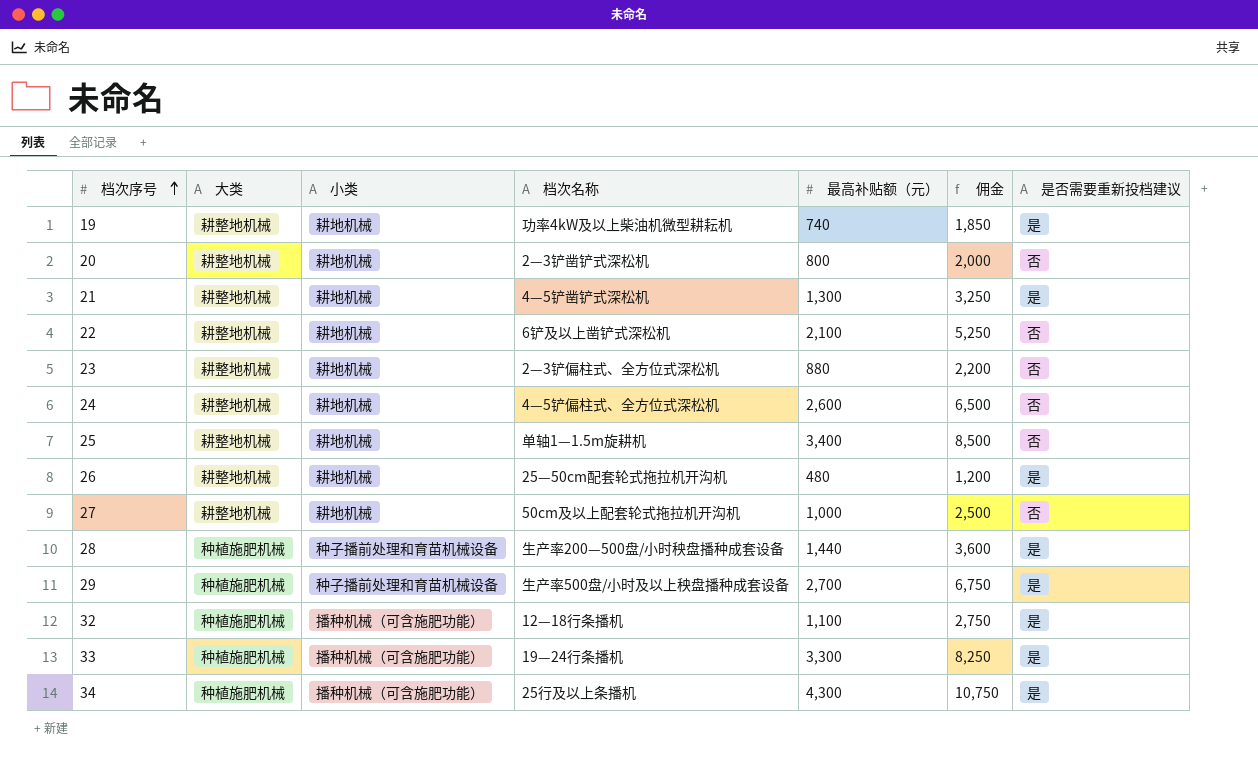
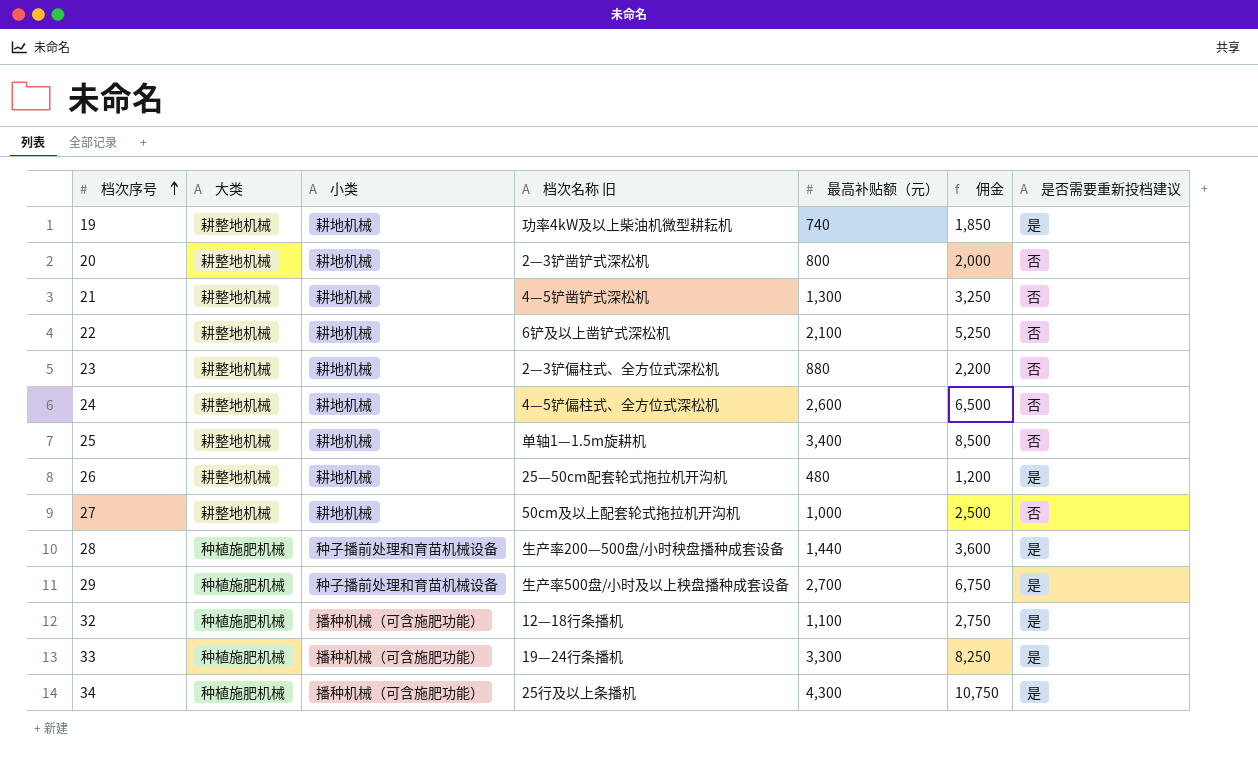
column name: 档次名称 -> 档次名称 旧
21 | 是否需要重新投档建议: 是 -> 否

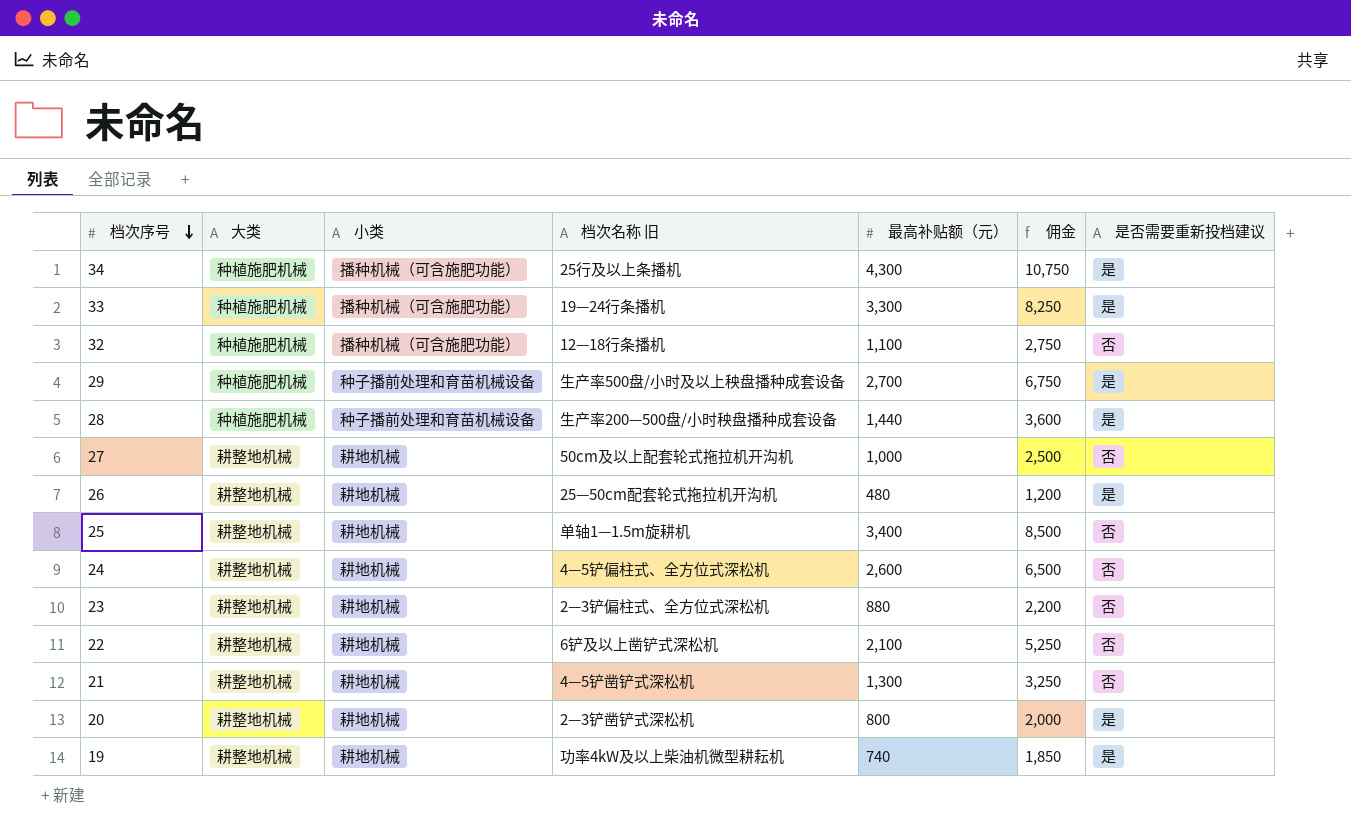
row order: 档次序号 ascending -> 档次序号 descending
32 | 是否需要重新投档建议: 是 -> 否
20 | 是否需要重新投档建议: 否 -> 是

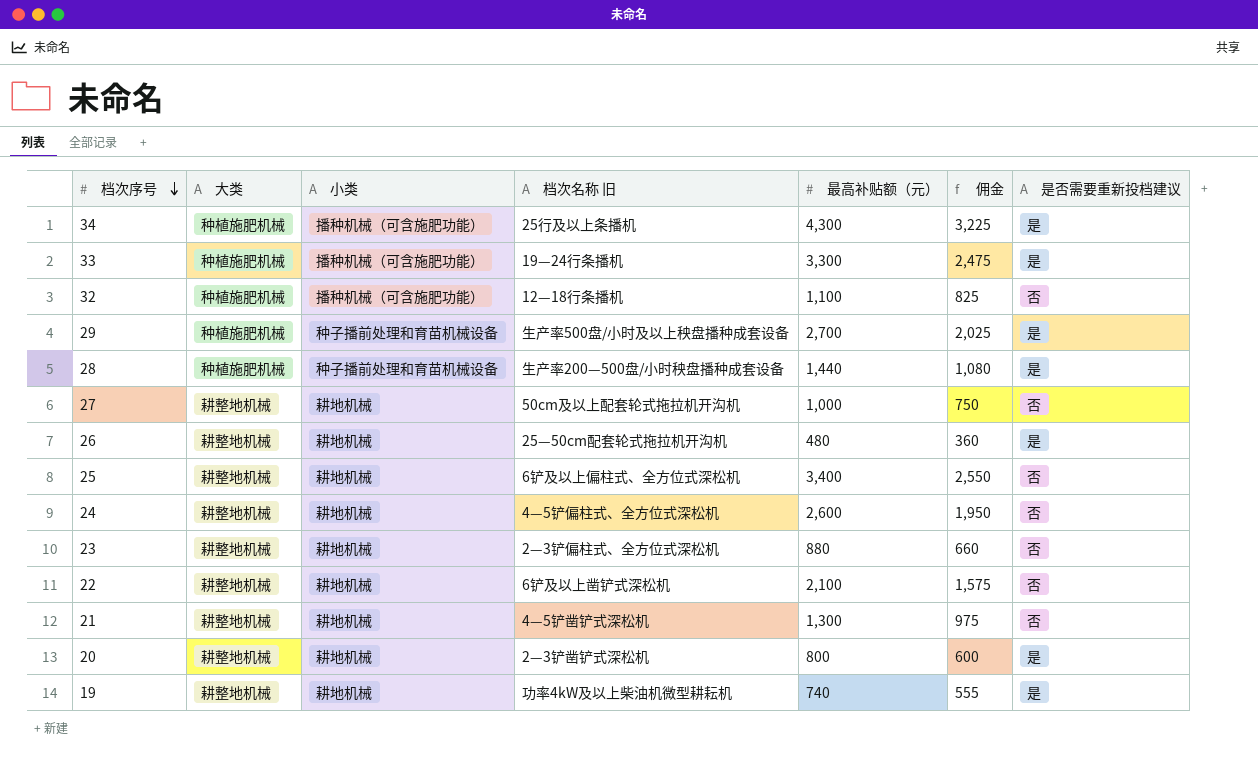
column 佣金 | formula: [最高补贴额（元）] * 2.5 -> [最高补贴额（元）] * 0.75
25 | 档次名称 旧: 单轴1—1.5m旋耕机 -> 6铲及以上偏柱式、全方位式深松机

